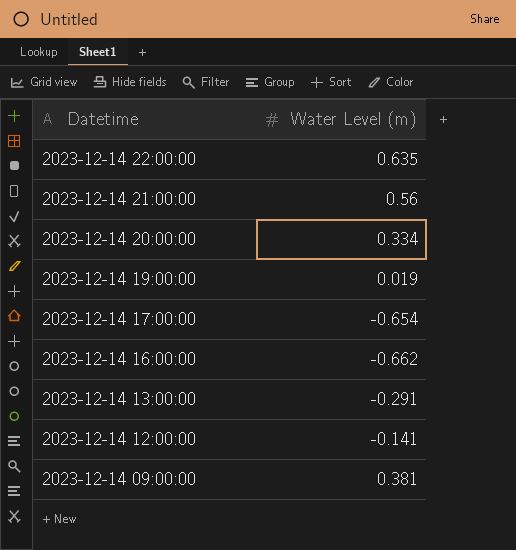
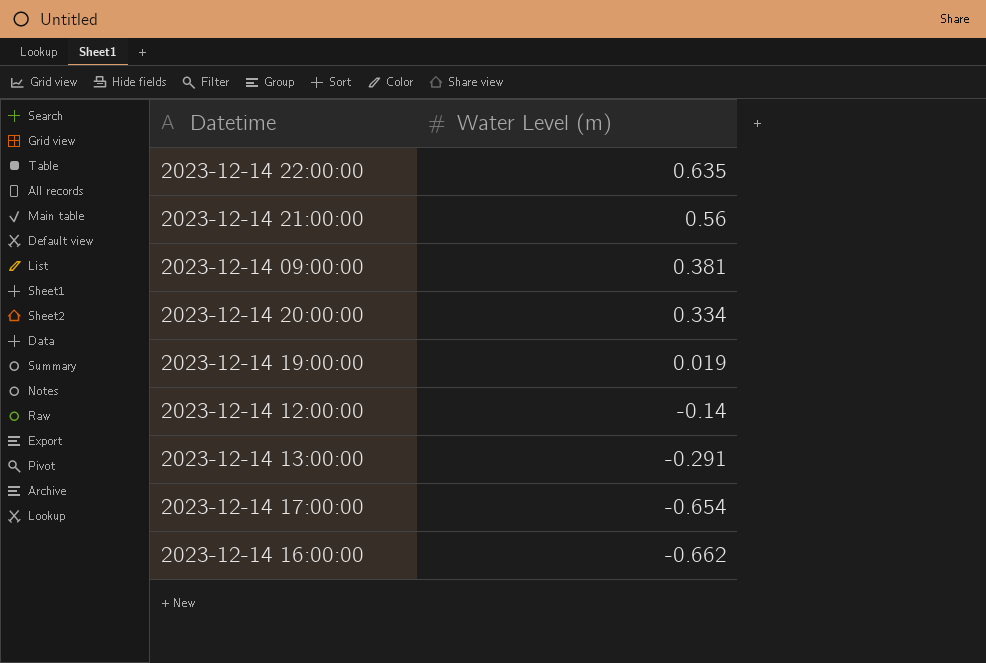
row order: Datetime descending -> Water Level (m) descending
2023-12-14 12:00:00 | Water Level (m): -0.141 -> -0.14

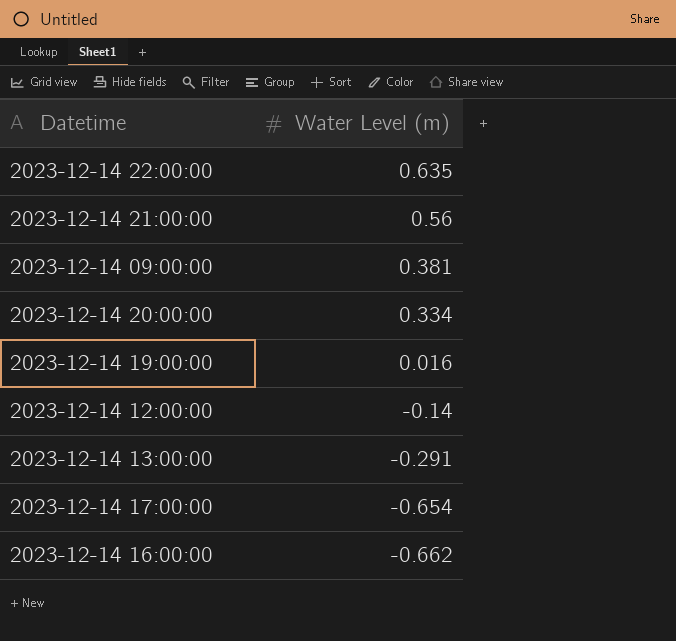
2023-12-14 19:00:00 | Water Level (m): 0.019 -> 0.016

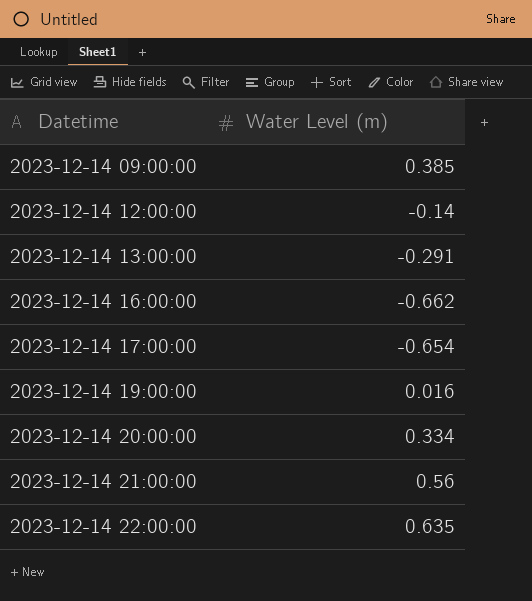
row order: Water Level (m) descending -> Datetime ascending
2023-12-14 09:00:00 | Water Level (m): 0.381 -> 0.385

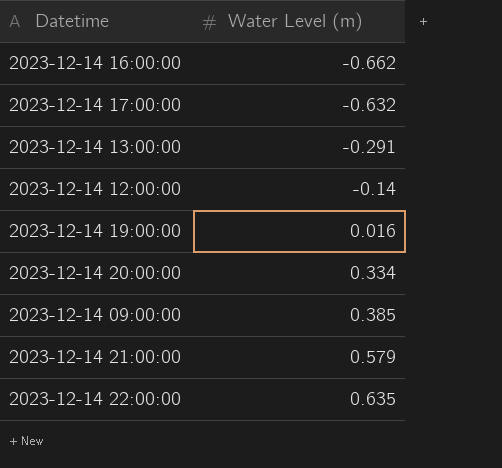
row order: Datetime ascending -> Water Level (m) ascending
2023-12-14 17:00:00 | Water Level (m): -0.654 -> -0.632
2023-12-14 21:00:00 | Water Level (m): 0.56 -> 0.579

